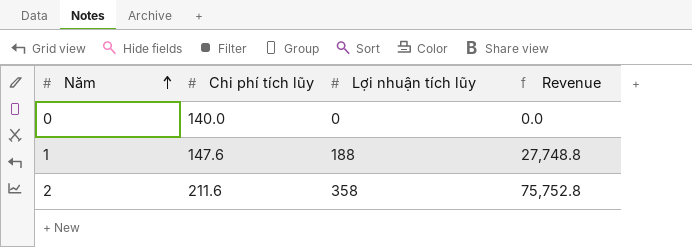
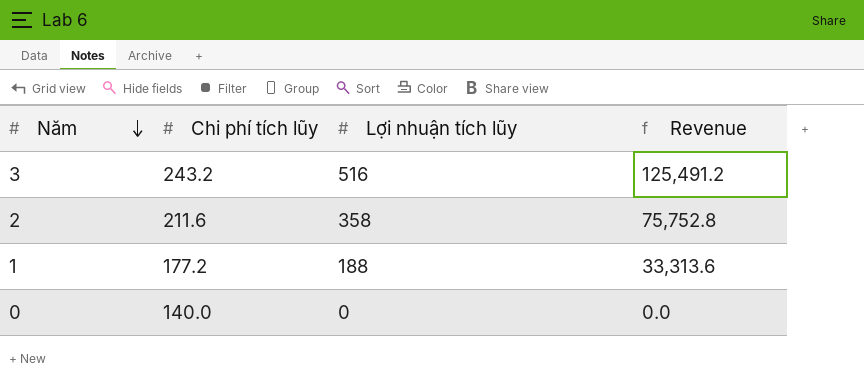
row order: Năm ascending -> Năm descending
row 3: none -> 243.2 | 516 | 125,491.2
1 | Chi phí tích lũy: 147.6 -> 177.2
1 | Revenue: 27,748.8 -> 33,313.6

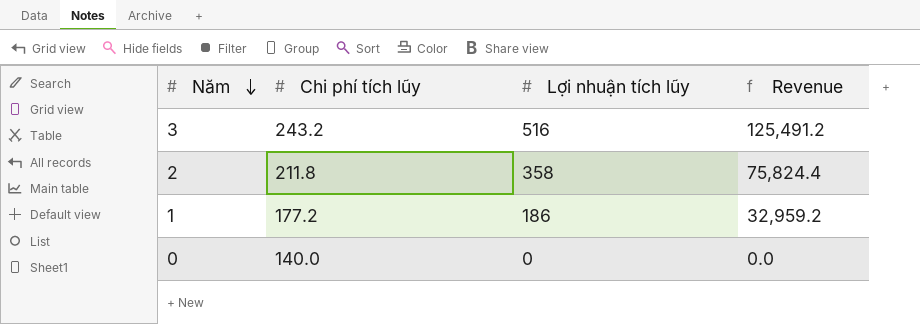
2 | Chi phí tích lũy: 211.6 -> 211.8
2 | Revenue: 75,752.8 -> 75,824.4
1 | Lợi nhuận tích lũy: 188 -> 186
1 | Revenue: 33,313.6 -> 32,959.2

